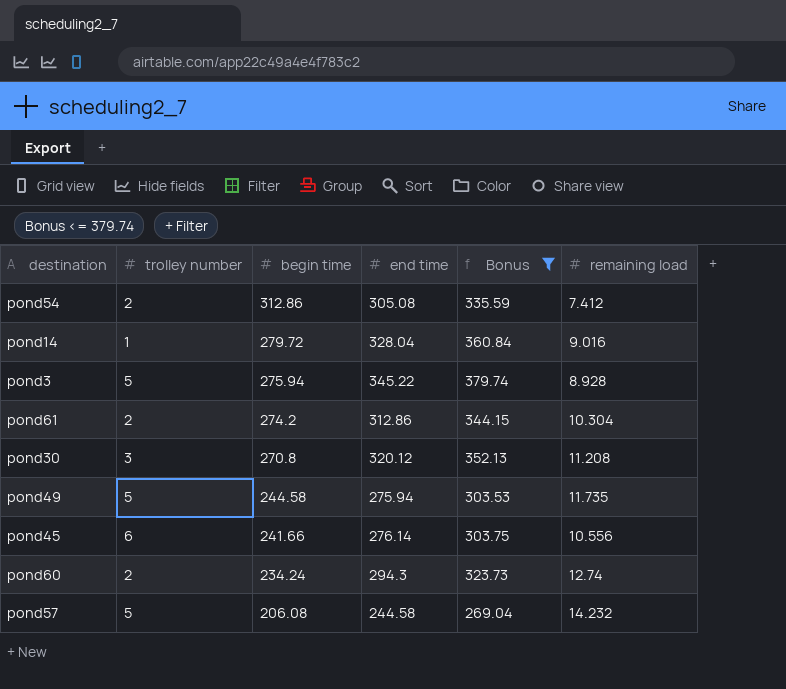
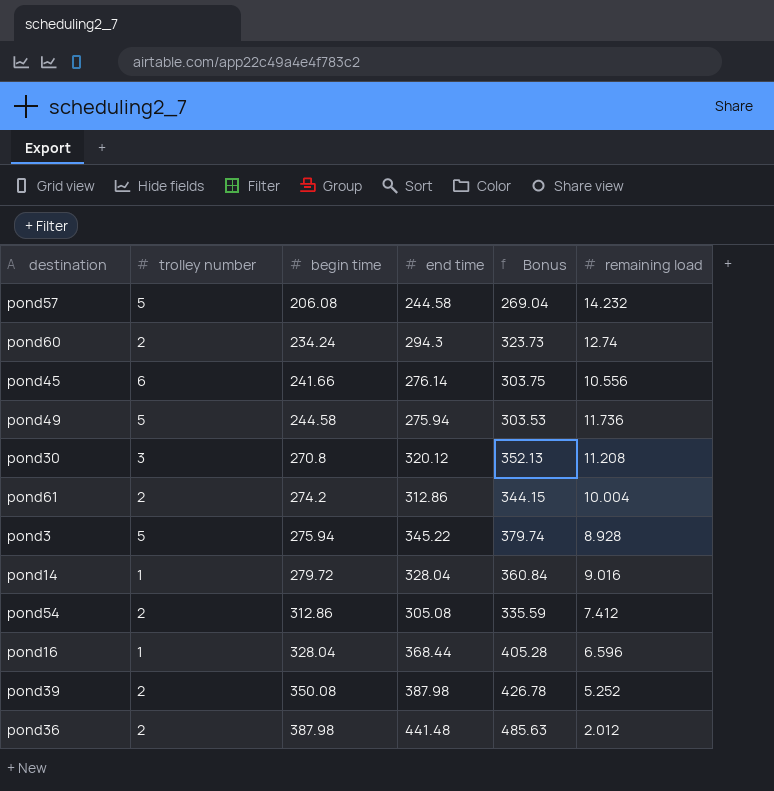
filter: Bonus <= 379.74 -> none
row order: begin time descending -> begin time ascending
pond49 | remaining load: 11.735 -> 11.736
pond61 | remaining load: 10.304 -> 10.004

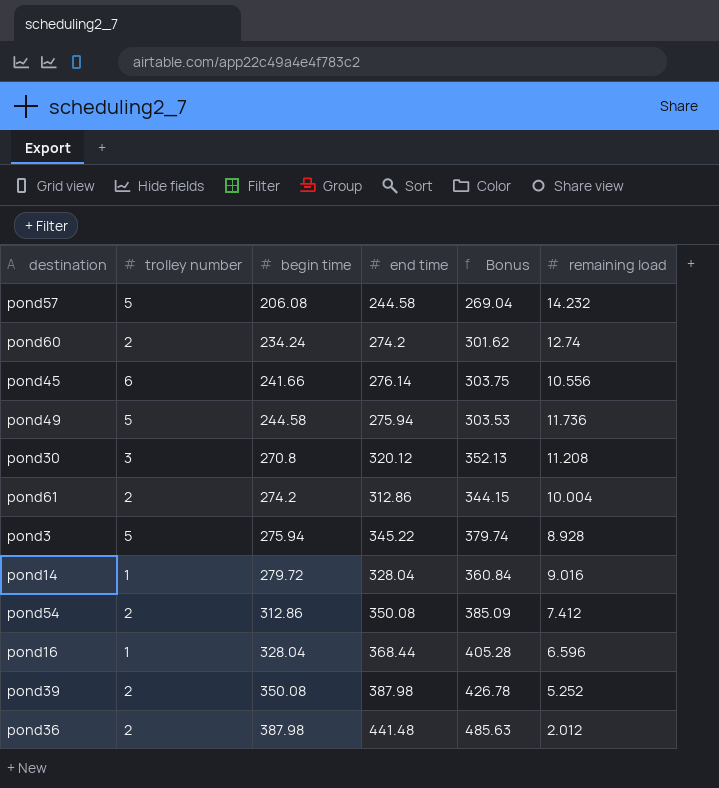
pond60 | end time: 294.3 -> 274.2
pond60 | Bonus: 323.73 -> 301.62
pond54 | end time: 305.08 -> 350.08
pond54 | Bonus: 335.59 -> 385.09

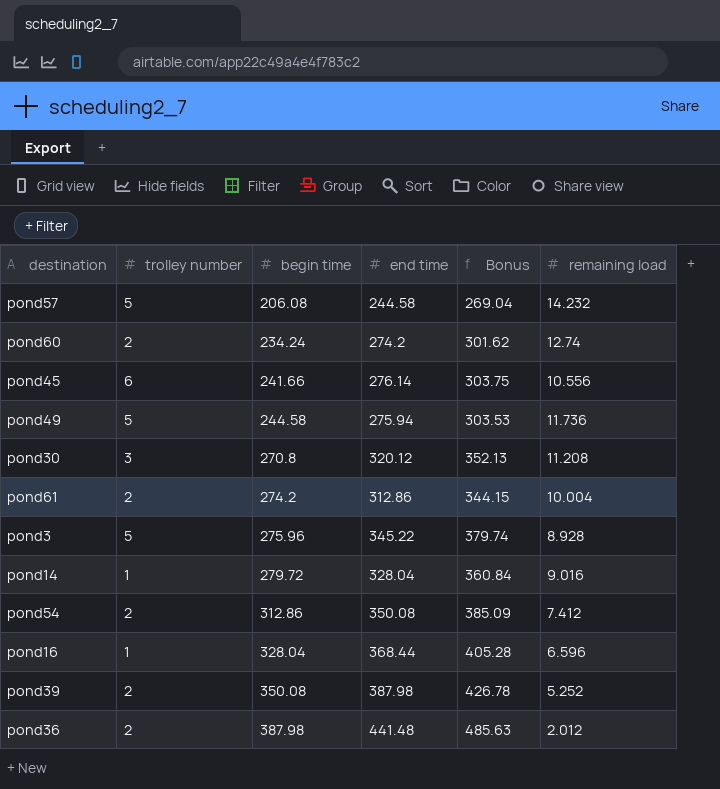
pond3 | begin time: 275.94 -> 275.96

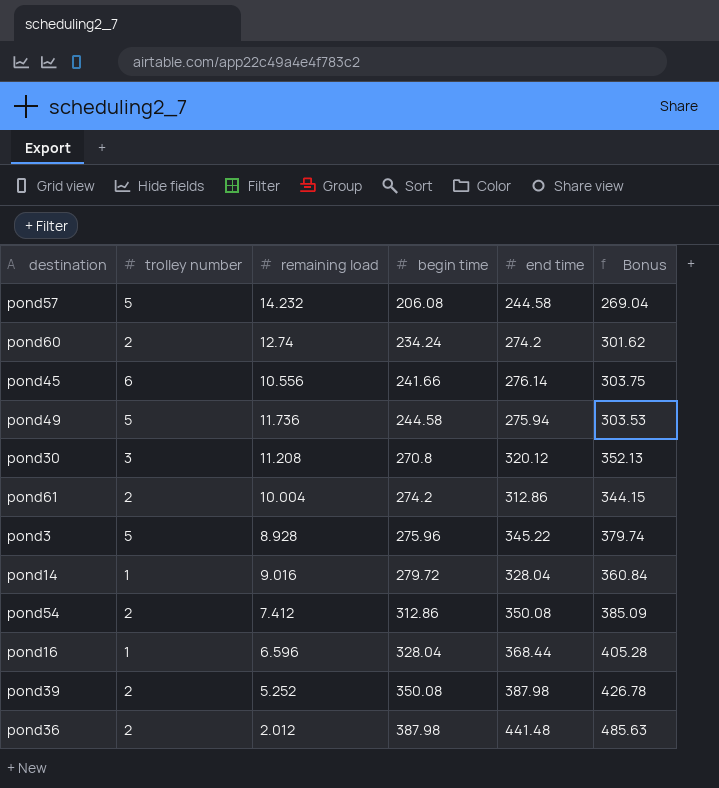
column remaining load | position: 6 -> 3

